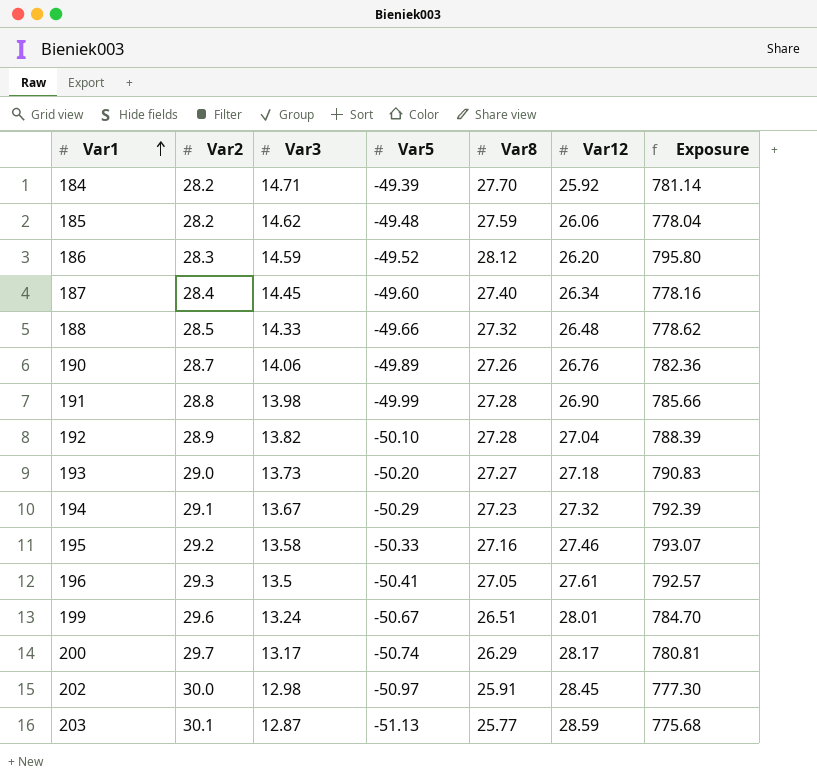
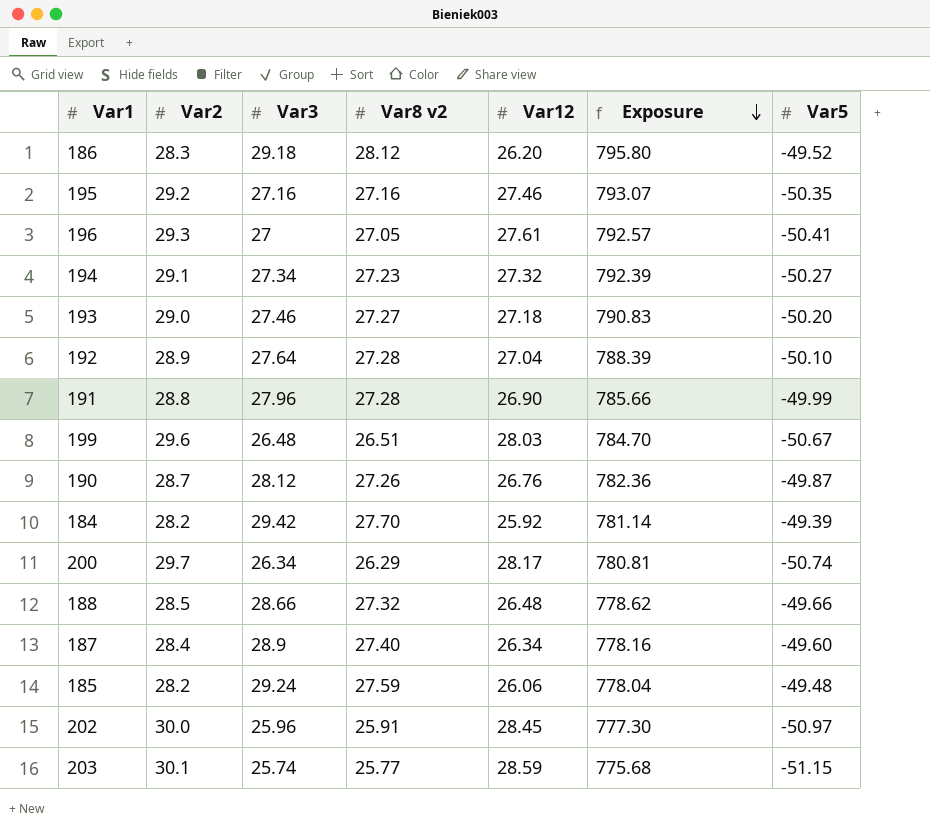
row order: Var1 ascending -> Exposure descending
column name: Var8 -> Var8 v2
column Var5 | position: 4 -> 7
186 | Var3: 14.59 -> 29.18
195 | Var3: 13.58 -> 27.16
195 | Var5: -50.33 -> -50.35
196 | Var3: 13.5 -> 27
194 | Var3: 13.67 -> 27.34
194 | Var5: -50.29 -> -50.27
193 | Var3: 13.73 -> 27.46
192 | Var3: 13.82 -> 27.64
191 | Var3: 13.98 -> 27.96
199 | Var3: 13.24 -> 26.48
199 | Var12: 28.01 -> 28.03
190 | Var3: 14.06 -> 28.12
190 | Var5: -49.89 -> -49.87
184 | Var3: 14.71 -> 29.42
200 | Var3: 13.17 -> 26.34
188 | Var3: 14.33 -> 28.66
187 | Var3: 14.45 -> 28.9
185 | Var3: 14.62 -> 29.24
202 | Var3: 12.98 -> 25.96
203 | Var3: 12.87 -> 25.74
203 | Var5: -51.13 -> -51.15

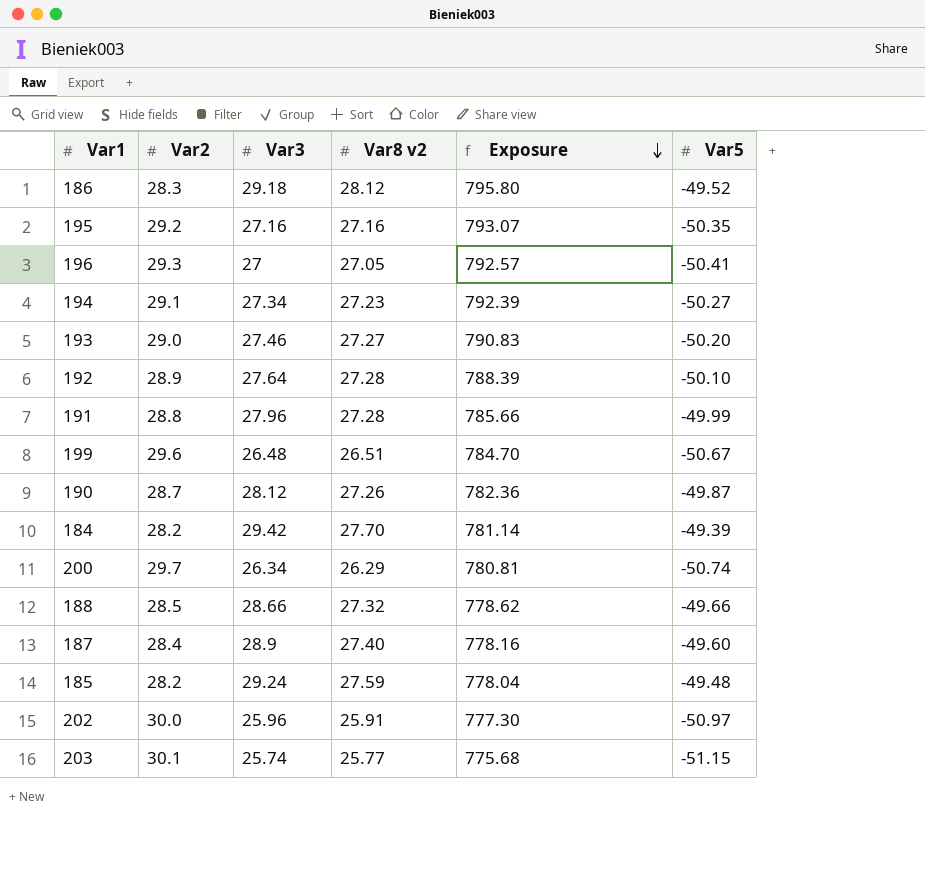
column Var12 | position: 5 -> none

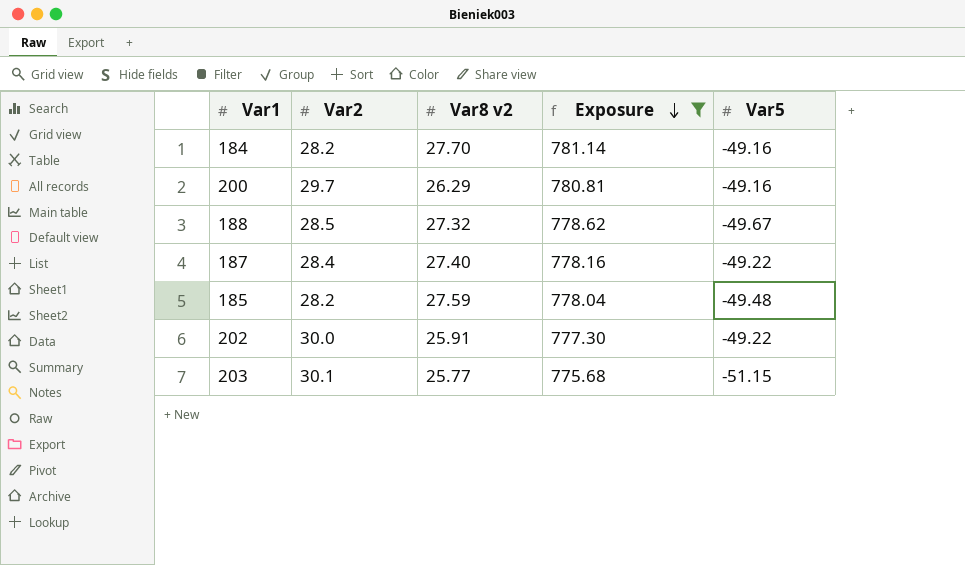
filter: none -> Exposure <= 781.14
column Var3 | position: 3 -> none
184 | Var5: -49.39 -> -49.16
200 | Var5: -50.74 -> -49.16
188 | Var5: -49.66 -> -49.67
187 | Var5: -49.60 -> -49.22
202 | Var5: -50.97 -> -49.22

